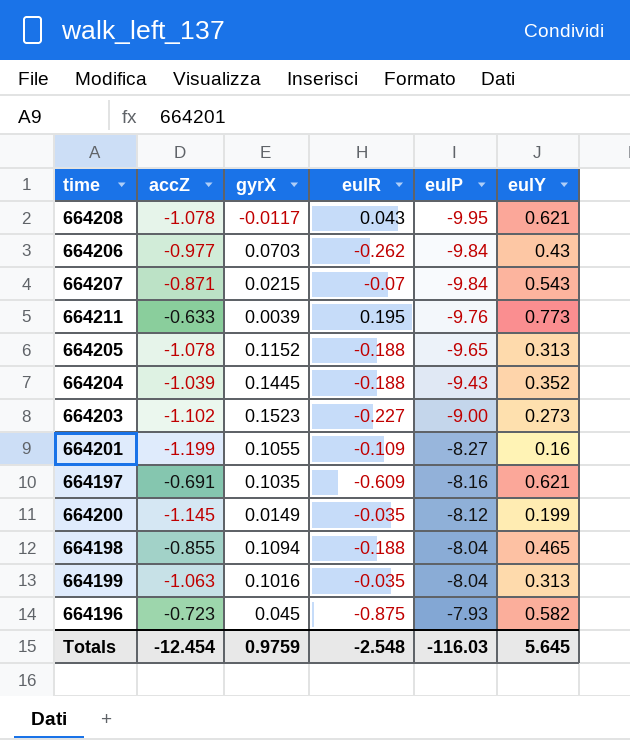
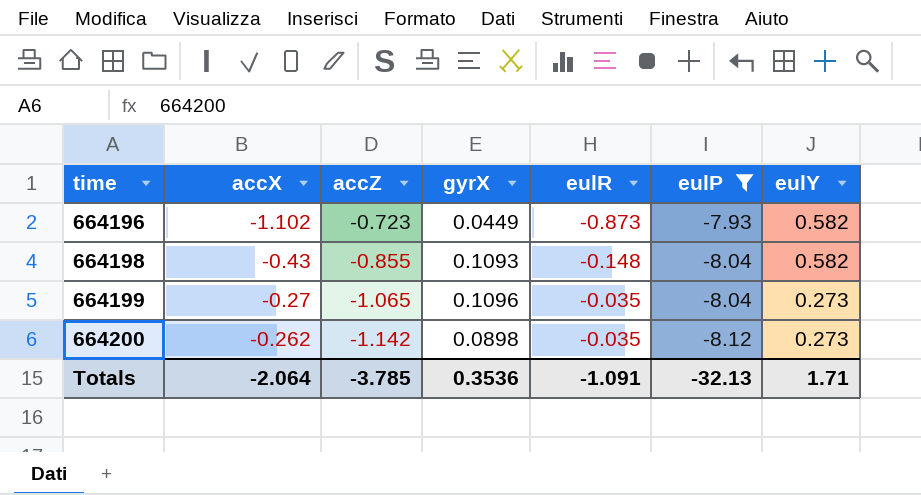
filter: none -> eulP >= -8.12
row order: eulP ascending -> time ascending
column accX | position: none -> 2
664196 | gyrX: 0.045 -> 0.0449
664196 | eulR: -0.875 -> -0.873
664198 | gyrX: 0.1094 -> 0.1093
664198 | eulR: -0.188 -> -0.148
664198 | eulY: 0.465 -> 0.582
664199 | accZ: -1.063 -> -1.065
664199 | gyrX: 0.1016 -> 0.1096
664199 | eulY: 0.313 -> 0.273
664200 | accZ: -1.145 -> -1.142
664200 | gyrX: 0.0149 -> 0.0898
664200 | eulY: 0.199 -> 0.273
Totals | accZ: -12.454 -> -3.785
Totals | gyrX: 0.9759 -> 0.3536
Totals | eulR: -2.548 -> -1.091
Totals | eulP: -116.03 -> -32.13
Totals | eulY: 5.645 -> 1.71

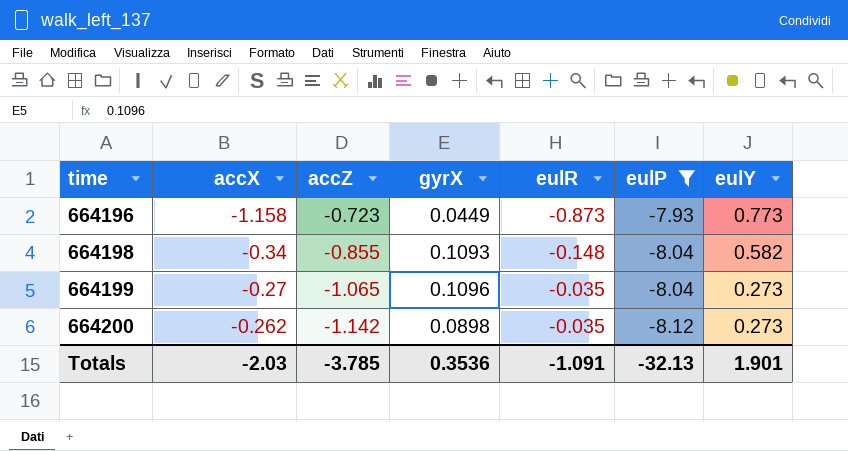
664196 | accX: -1.102 -> -1.158
664196 | eulY: 0.582 -> 0.773
664198 | accX: -0.43 -> -0.34
Totals | accX: -2.064 -> -2.03
Totals | eulY: 1.71 -> 1.901

